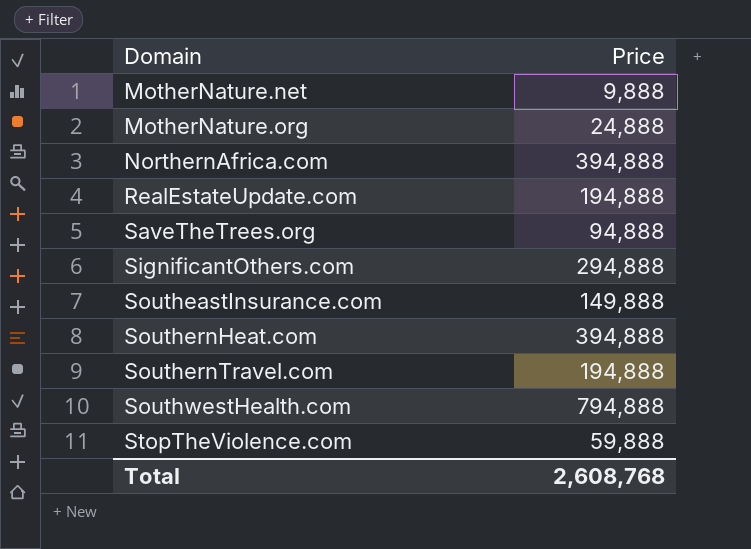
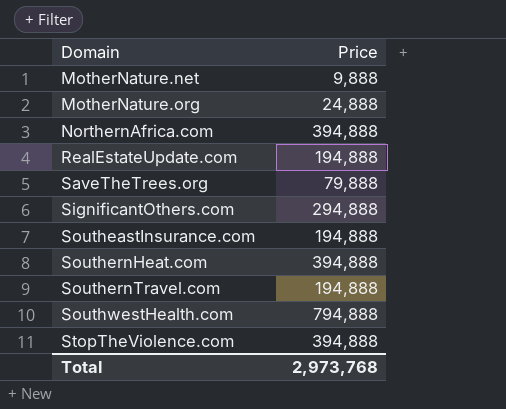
SaveTheTrees.org | Price: 94,888 -> 79,888
SoutheastInsurance.com | Price: 149,888 -> 194,888
StopTheViolence.com | Price: 59,888 -> 394,888
Total | Price: 2,608,768 -> 2,973,768

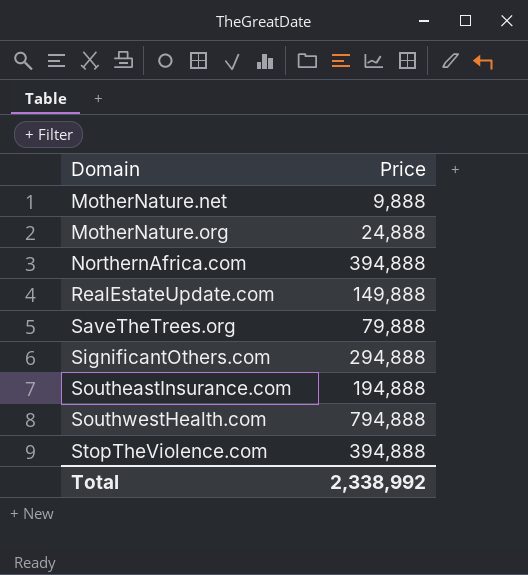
row SouthernHeat.com: 394,888 -> none
row SouthernTravel.com: 194,888 -> none
RealEstateUpdate.com | Price: 194,888 -> 149,888
Total | Price: 2,973,768 -> 2,338,992

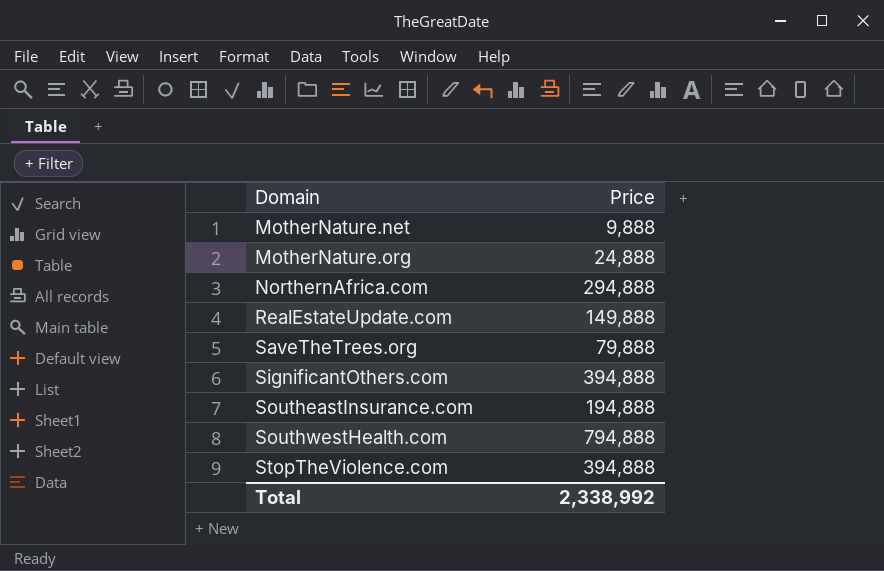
NorthernAfrica.com | Price: 394,888 -> 294,888
SignificantOthers.com | Price: 294,888 -> 394,888

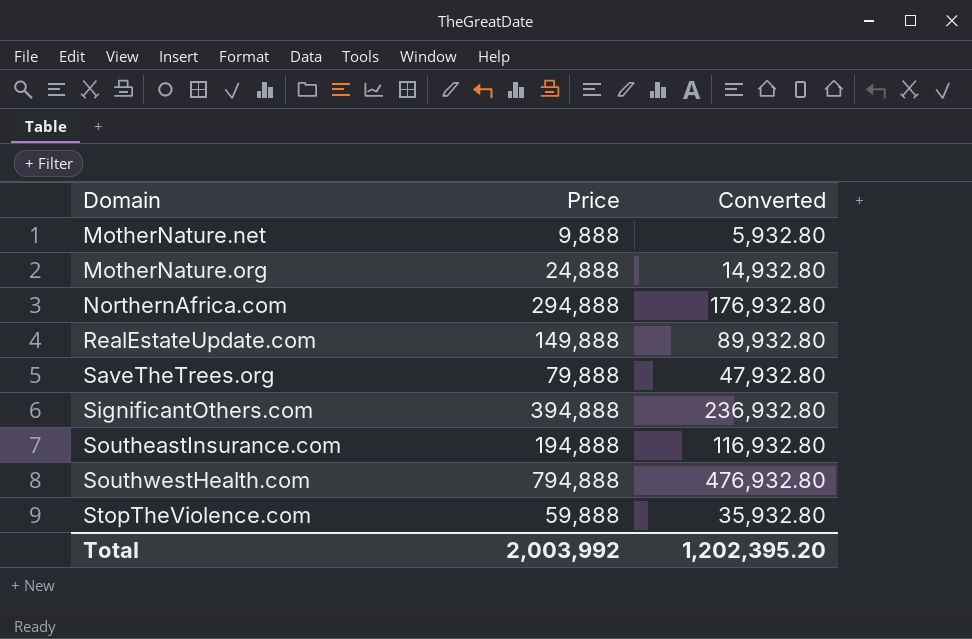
column Converted | formula: none -> [Price] * 0.6
StopTheViolence.com | Price: 394,888 -> 59,888
Total | Price: 2,338,992 -> 2,003,992

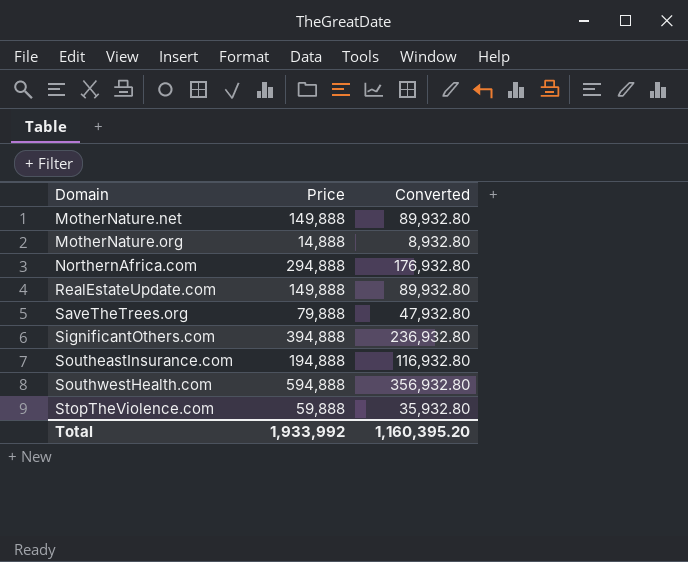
MotherNature.net | Price: 9,888 -> 149,888
MotherNature.net | Converted: 5,932.80 -> 89,932.80
MotherNature.org | Price: 24,888 -> 14,888
MotherNature.org | Converted: 14,932.80 -> 8,932.80
SouthwestHealth.com | Price: 794,888 -> 594,888
SouthwestHealth.com | Converted: 476,932.80 -> 356,932.80
Total | Price: 2,003,992 -> 1,933,992
Total | Converted: 1,202,395.20 -> 1,160,395.20

